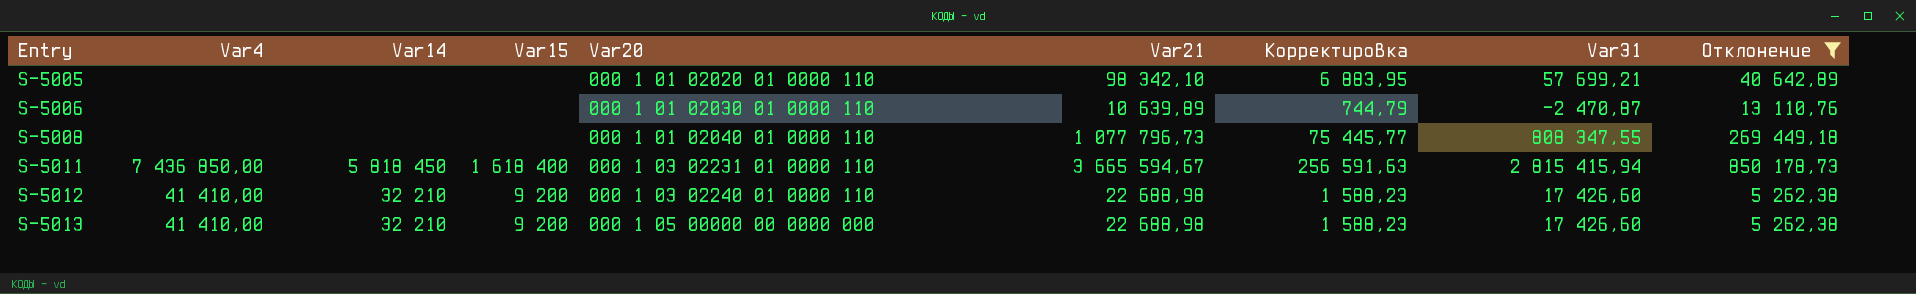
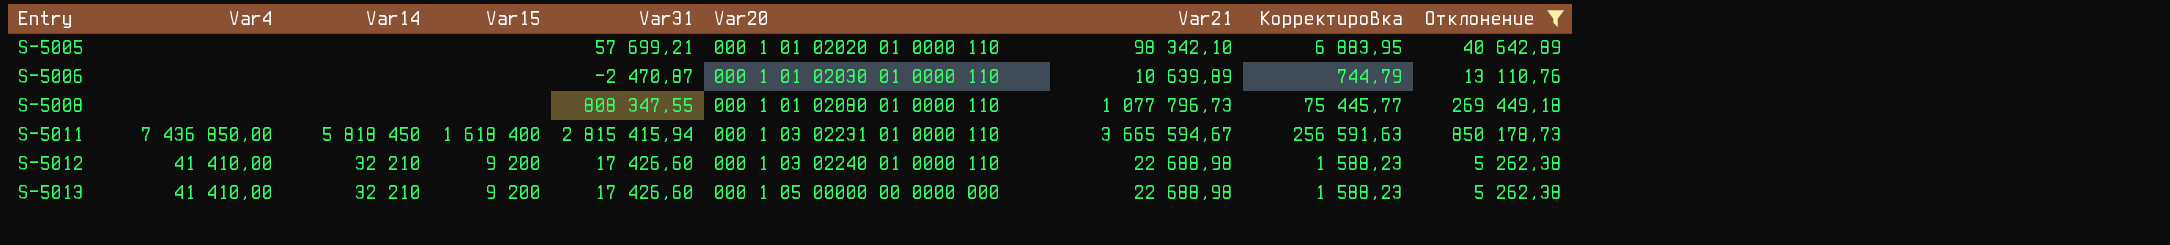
column Var31 | position: 8 -> 5
S-5008 | Var20: 000 1 01 02040 01 0000 110 -> 000 1 01 02080 01 0000 110

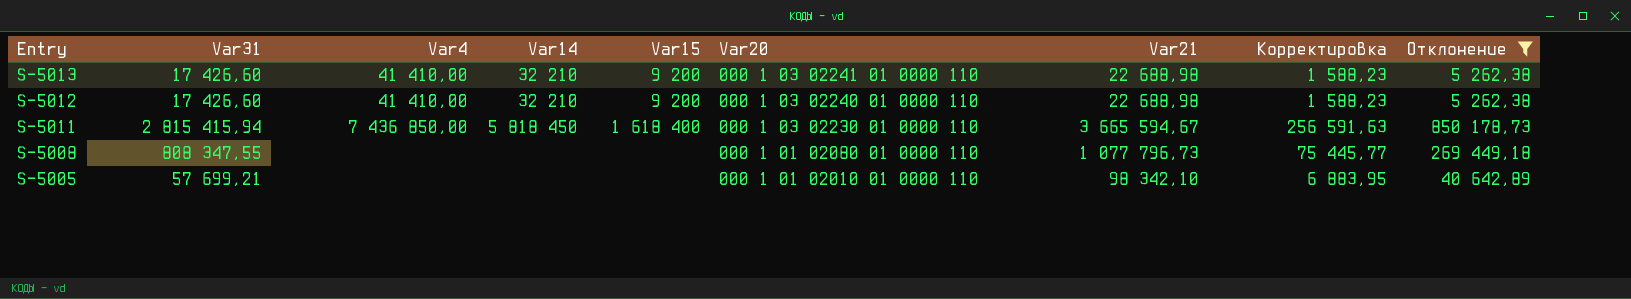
row order: Entry ascending -> Entry descending
column Var31 | position: 5 -> 2
row S-5006: none | none | none | -2 470,87 | 000 1 01 02030 01 0000 110 | 10 639,89 | 744,79 | 13 110,76 -> none
S-5013 | Var20: 000 1 05 00000 00 0000 000 -> 000 1 03 02241 01 0000 110
S-5011 | Var20: 000 1 03 02231 01 0000 110 -> 000 1 03 02230 01 0000 110
S-5005 | Var20: 000 1 01 02020 01 0000 110 -> 000 1 01 02010 01 0000 110

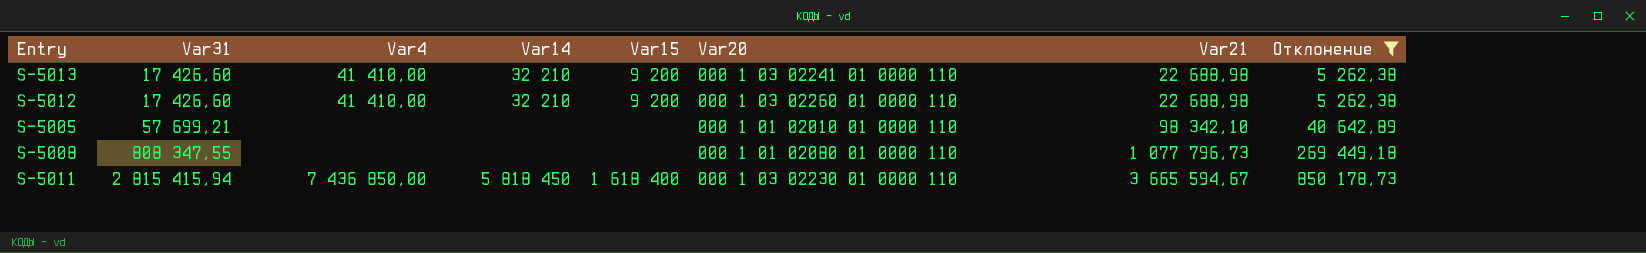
row order: Entry descending -> Var31 ascending
column Корректировка | formula: [Var21] * 0,07 -> none
S-5012 | Var20: 000 1 03 02240 01 0000 110 -> 000 1 03 02260 01 0000 110

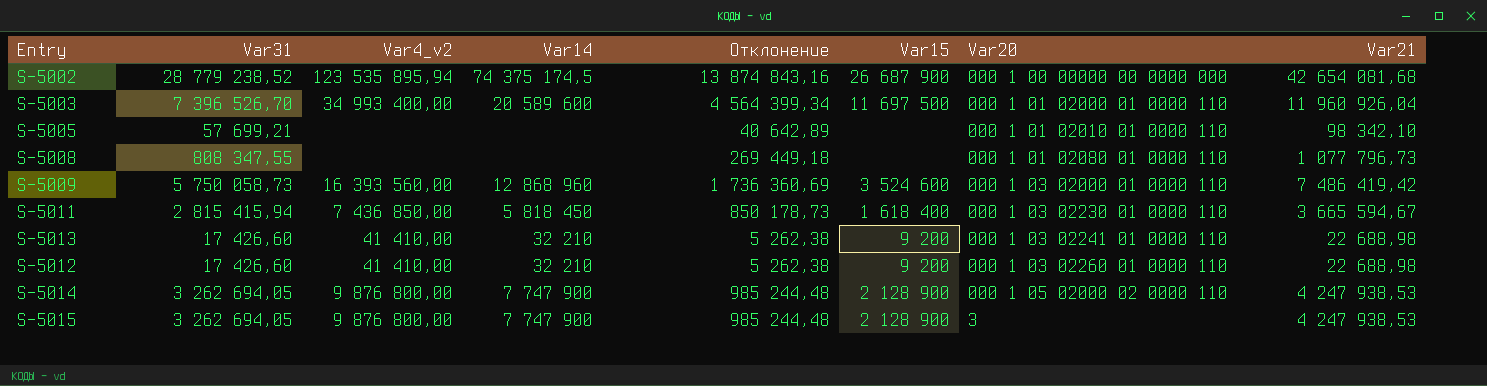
filter: Отклонение <= 850 178,73 -> none
row order: Var31 ascending -> Var20 ascending
column name: Var4 -> Var4_v2
column Отклонение | position: 8 -> 5

